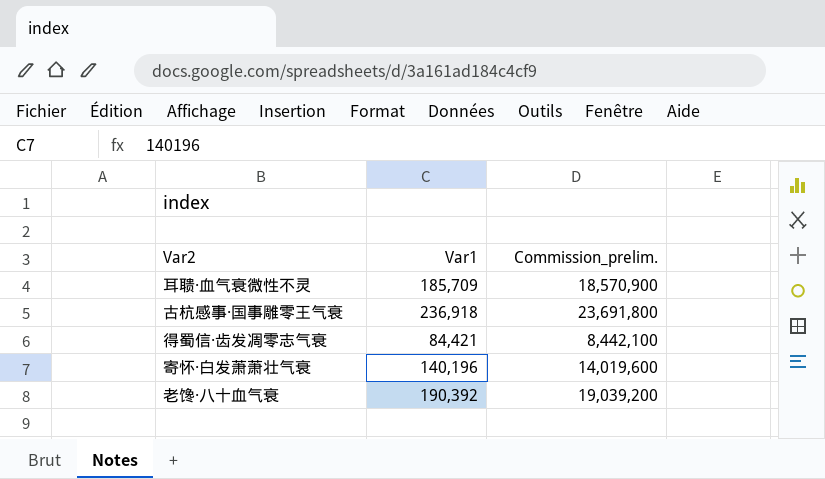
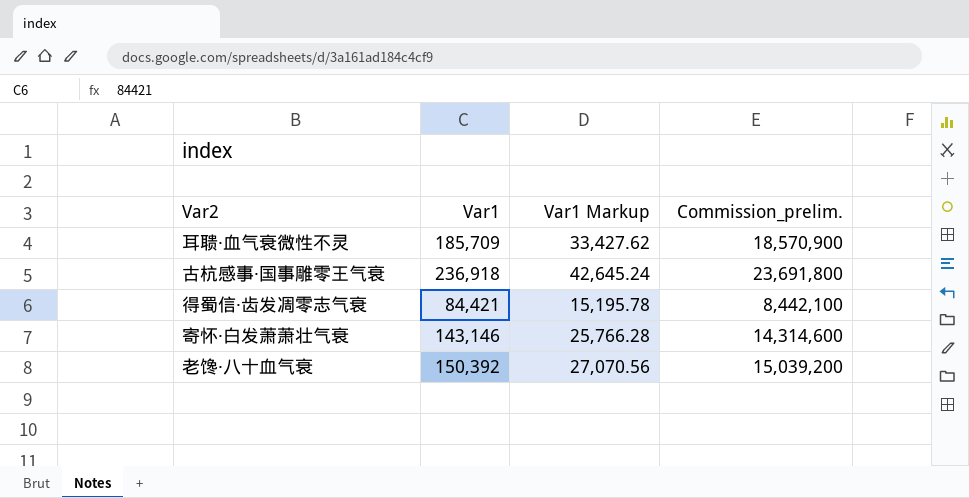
column Var1 Markup | formula: none -> [Var1] * 0.18
寄怀·白发萧萧壮气衰 | Var1: 140,196 -> 143,146
寄怀·白发萧萧壮气衰 | Commission_prelim.: 14,019,600 -> 14,314,600
老馋·八十血气衰 | Var1: 190,392 -> 150,392
老馋·八十血气衰 | Commission_prelim.: 19,039,200 -> 15,039,200

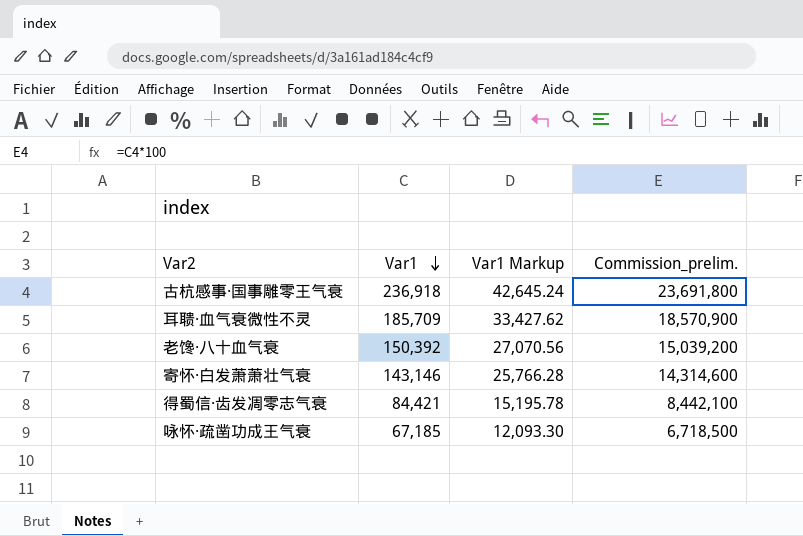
row order: none -> Var1 descending
row 咏怀·疏凿功成王气衰: none -> 67,185 | 12,093.30 | 6,718,500

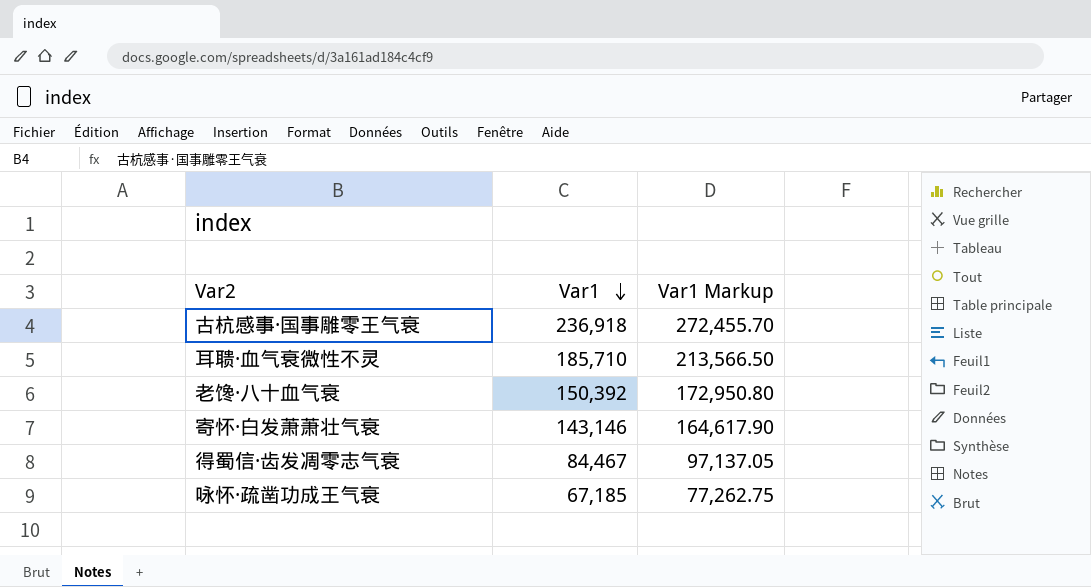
column Commission_prelim. | formula: [Var1] * 100 -> none
column Var1 Markup | formula: [Var1] * 0.18 -> [Var1] * 1.15
耳聩·血气衰微性不灵 | Var1: 185,709 -> 185,710
得蜀信·齿发凋零志气衰 | Var1: 84,421 -> 84,467

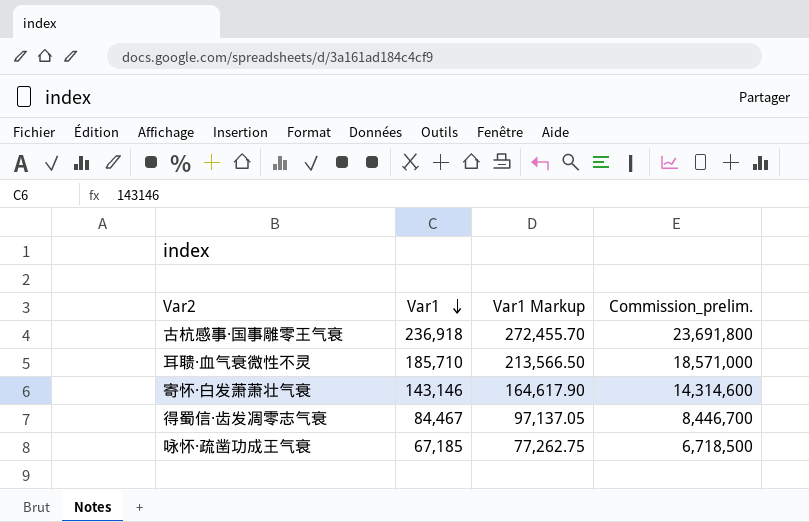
column Commission_prelim. | formula: none -> [Var1] * 100
row 老馋·八十血气衰: 150,392 | 172,950.80 -> none

